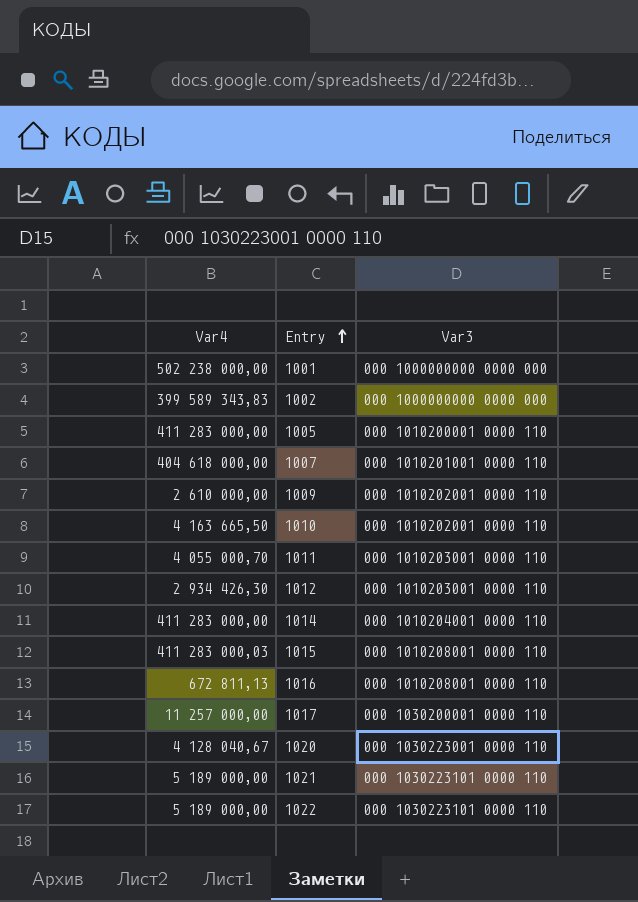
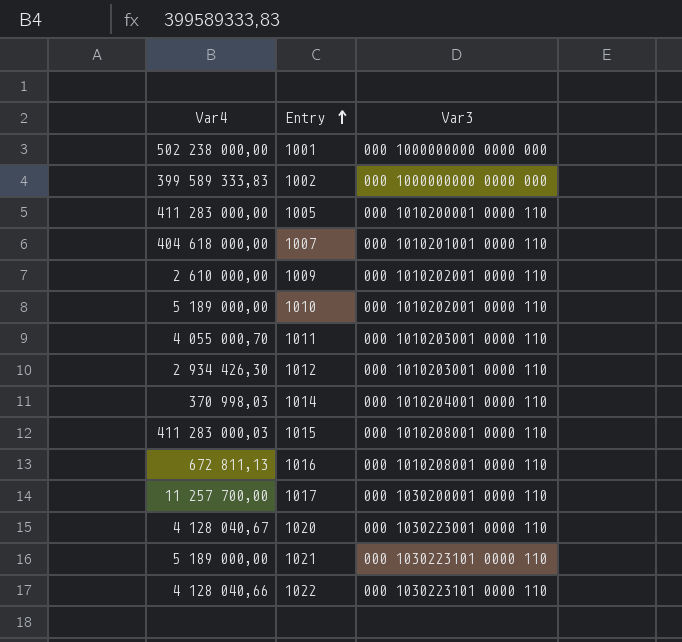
1002 | Var4: 399 589 343,83 -> 399 589 333,83
1010 | Var4: 4 163 665,50 -> 5 189 000,00
1014 | Var4: 411 283 000,00 -> 370 998,03
1017 | Var4: 11 257 000,00 -> 11 257 700,00
1022 | Var4: 5 189 000,00 -> 4 128 040,66

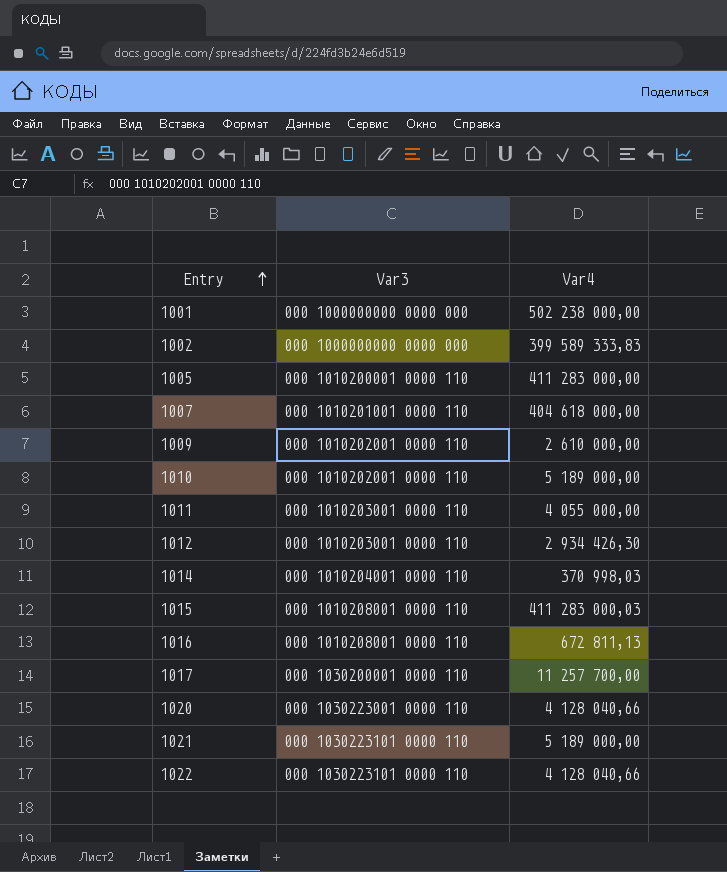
column Var4 | position: 1 -> 3
1011 | Var4: 4 055 000,70 -> 4 055 000,00
1020 | Var4: 4 128 040,67 -> 4 128 040,66

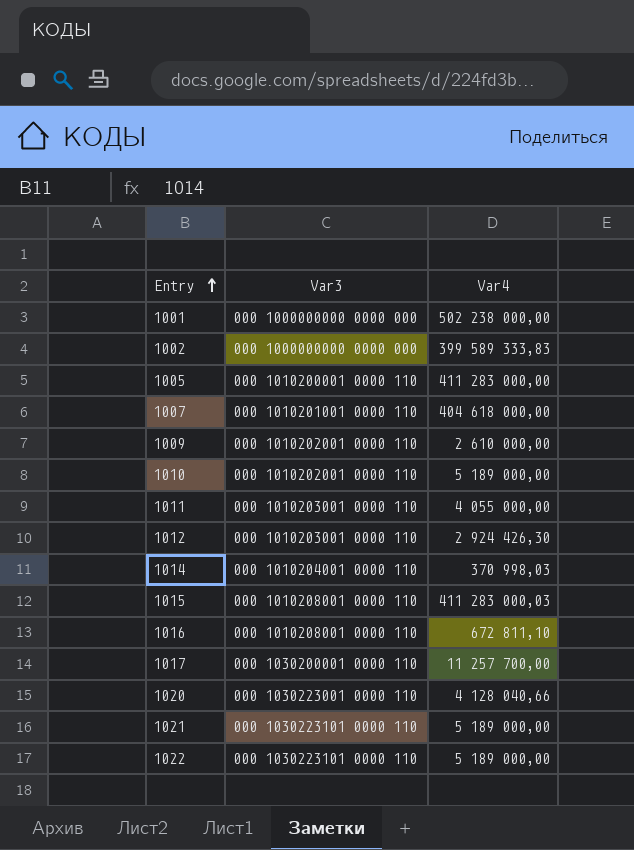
1012 | Var4: 2 934 426,30 -> 2 924 426,30
1016 | Var4: 672 811,13 -> 672 811,10
1022 | Var4: 4 128 040,66 -> 5 189 000,00

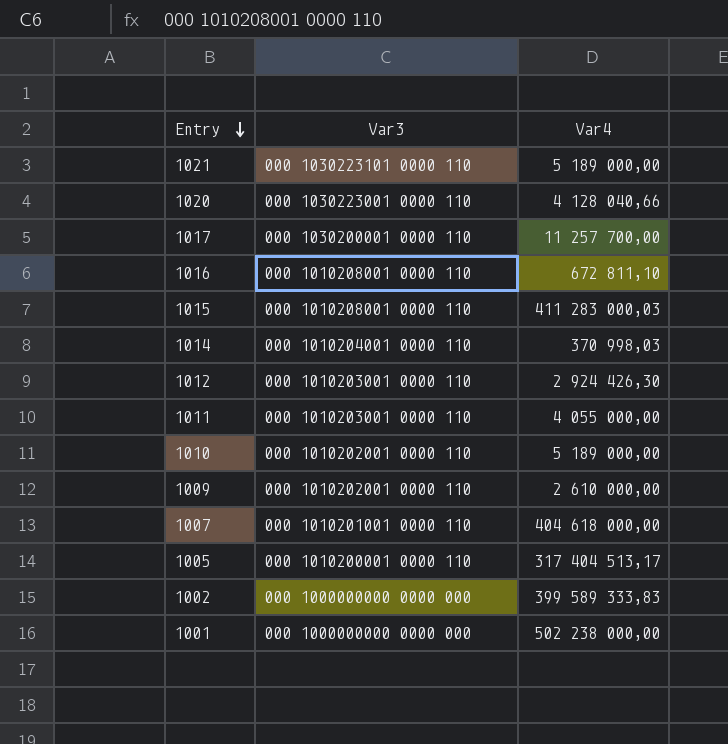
row order: Entry ascending -> Entry descending
row 1022: 000 1030223101 0000 110 | 5 189 000,00 -> none
1005 | Var4: 411 283 000,00 -> 317 404 513,17

